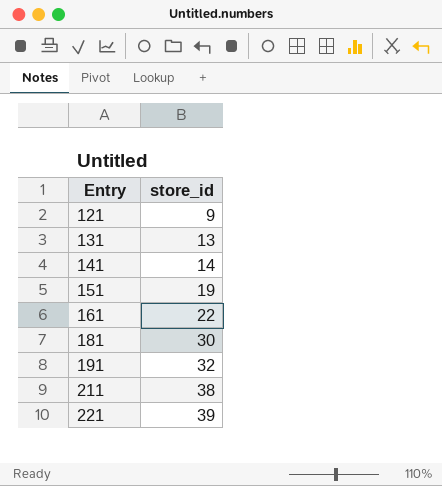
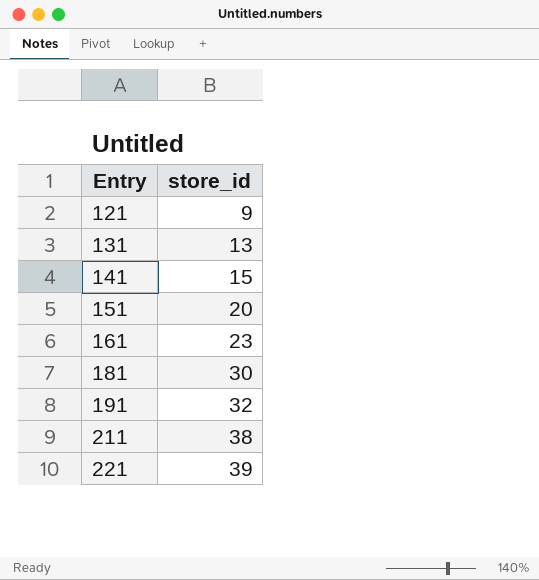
141 | store_id: 14 -> 15
151 | store_id: 19 -> 20
161 | store_id: 22 -> 23

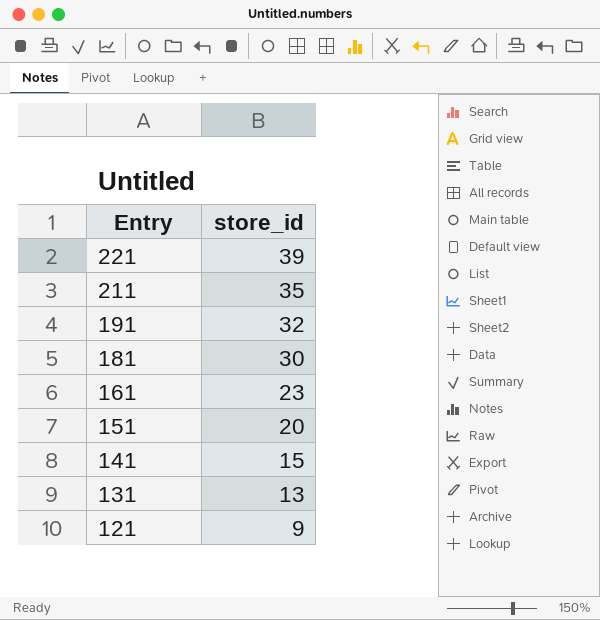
row order: Entry ascending -> Entry descending
211 | store_id: 38 -> 35

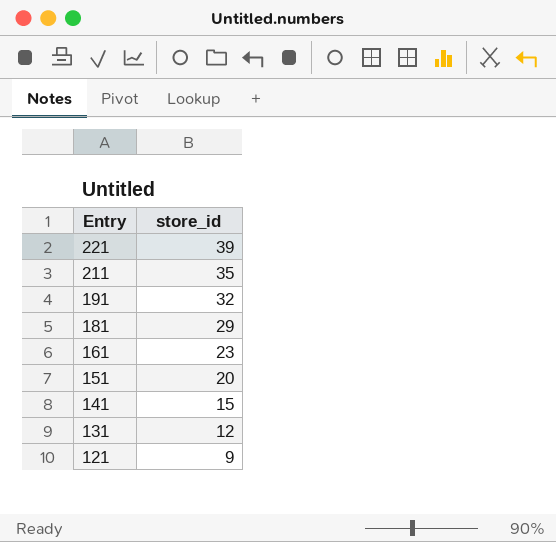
181 | store_id: 30 -> 29
131 | store_id: 13 -> 12

